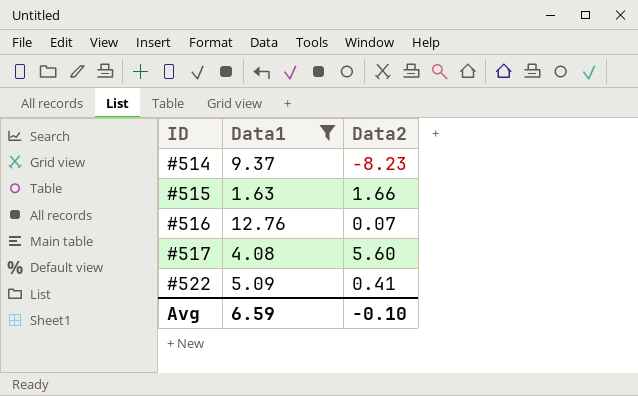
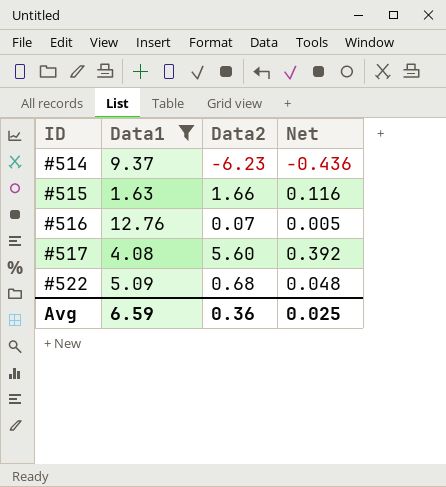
column Net | formula: none -> [Data2] * 0.07
#514 | Data2: -8.23 -> -6.23
#522 | Data2: 0.41 -> 0.68
Avg | Data2: -0.10 -> 0.36

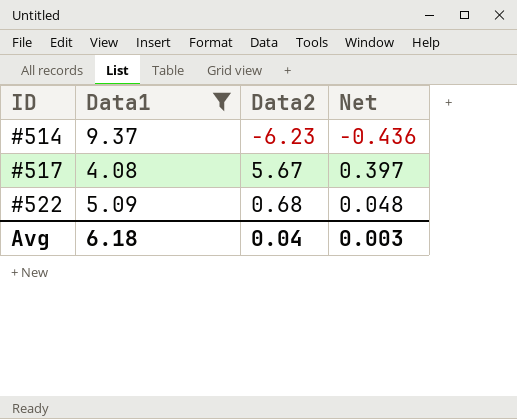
row #515: 1.63 | 1.66 | 0.116 -> none
row #516: 12.76 | 0.07 | 0.005 -> none
#517 | Data2: 5.60 -> 5.67
#517 | Net: 0.392 -> 0.397
Avg | Data1: 6.59 -> 6.18
Avg | Data2: 0.36 -> 0.04
Avg | Net: 0.025 -> 0.003

